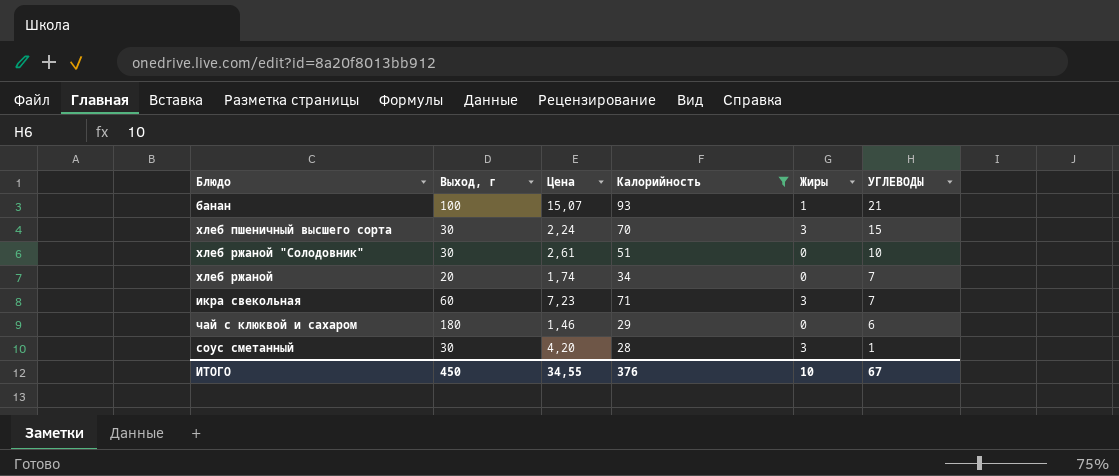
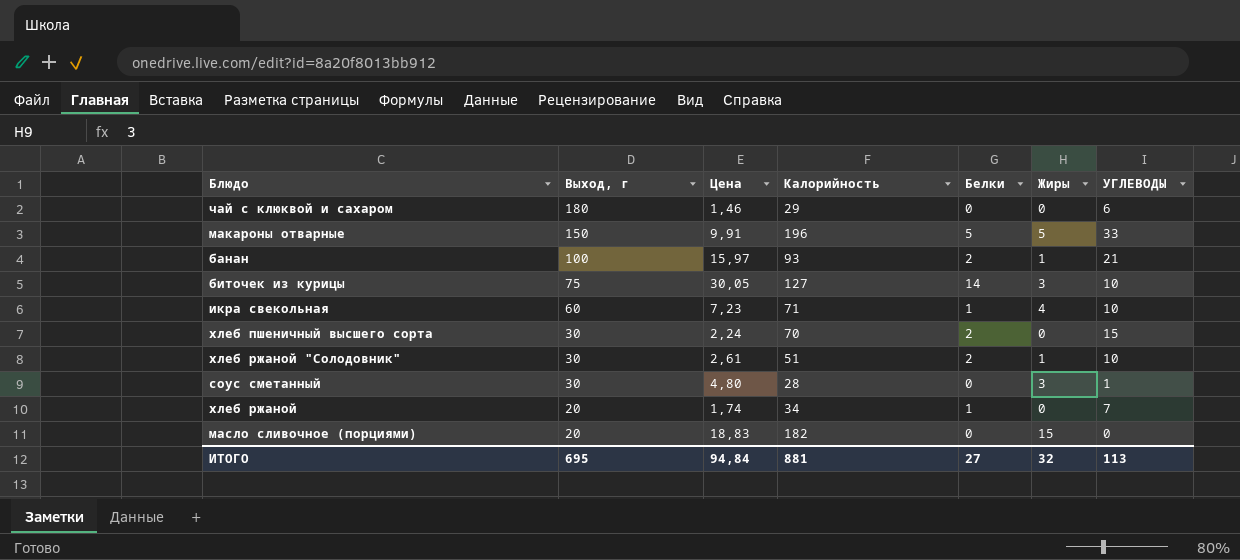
filter: Калорийность <= 93 -> none
row order: УГЛЕВОДЫ descending -> Выход, г descending
column Белки | position: none -> 5
банан | Цена: 15,07 -> 15,97
икра свекольная | Жиры: 3 -> 4
икра свекольная | УГЛЕВОДЫ: 7 -> 10
хлеб пшеничный высшего сорта | Жиры: 3 -> 0
хлеб ржаной "Солодовник" | Жиры: 0 -> 1
соус сметанный | Цена: 4,20 -> 4,80
ИТОГО | Выход, г: 450 -> 695
ИТОГО | Цена: 34,55 -> 94,84
ИТОГО | Калорийность: 376 -> 881
ИТОГО | Жиры: 10 -> 32
ИТОГО | УГЛЕВОДЫ: 67 -> 113

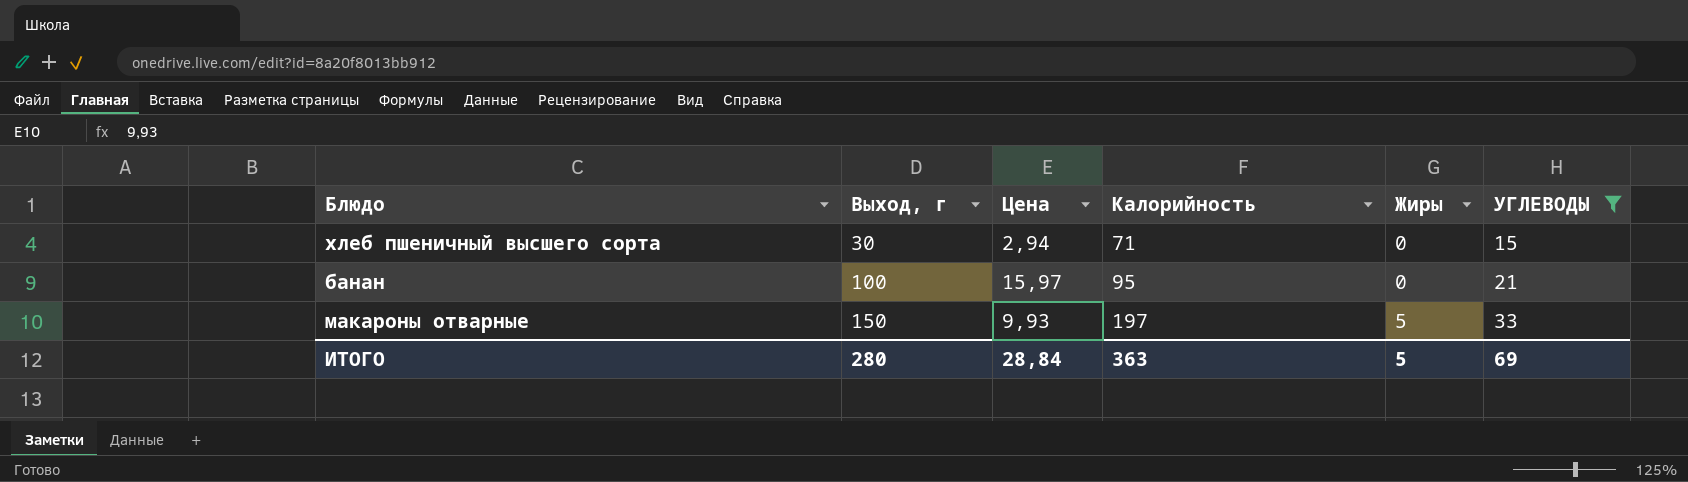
filter: none -> УГЛЕВОДЫ >= 15
row order: Выход, г descending -> Выход, г ascending
column Белки | position: 5 -> none
хлеб пшеничный высшего сорта | Цена: 2,24 -> 2,94
хлеб пшеничный высшего сорта | Калорийность: 70 -> 71
банан | Калорийность: 93 -> 95
банан | Жиры: 1 -> 0
макароны отварные | Цена: 9,91 -> 9,93
макароны отварные | Калорийность: 196 -> 197
ИТОГО | Выход, г: 695 -> 280
ИТОГО | Цена: 94,84 -> 28,84
ИТОГО | Калорийность: 881 -> 363
ИТОГО | Жиры: 32 -> 5
ИТОГО | УГЛЕВОДЫ: 113 -> 69

